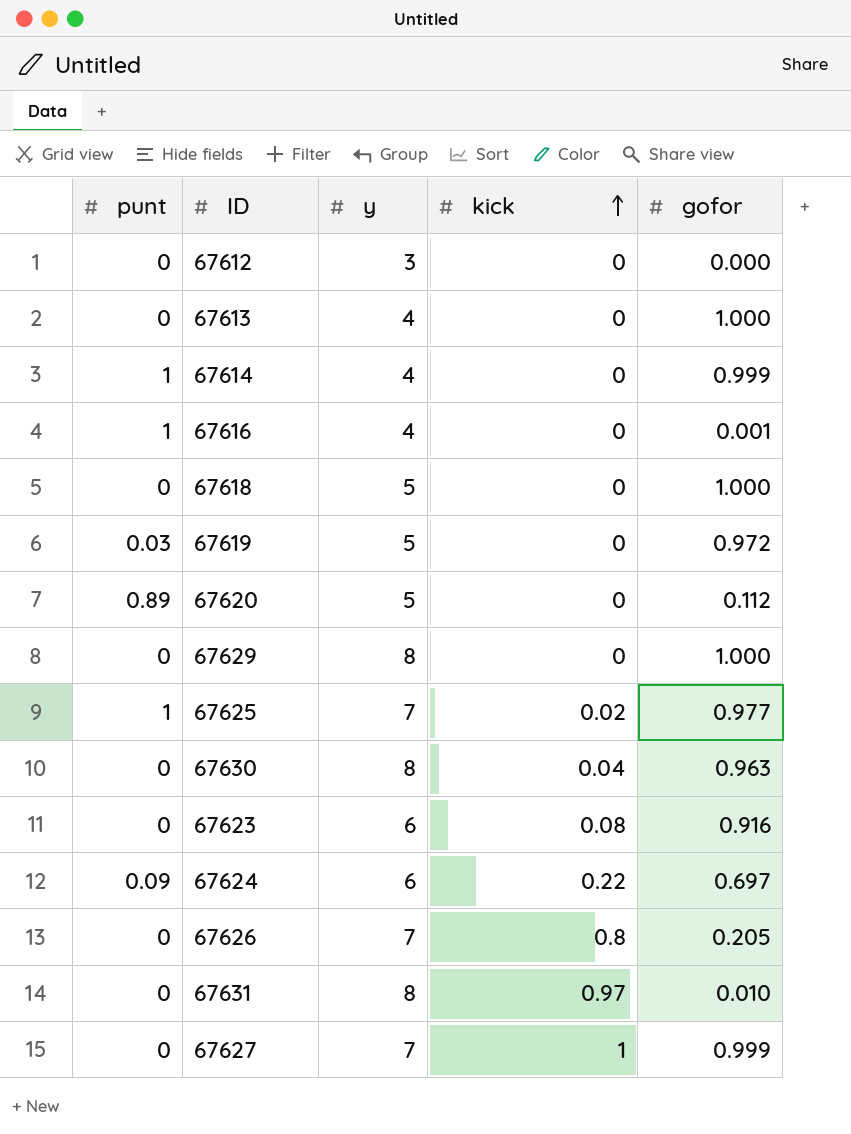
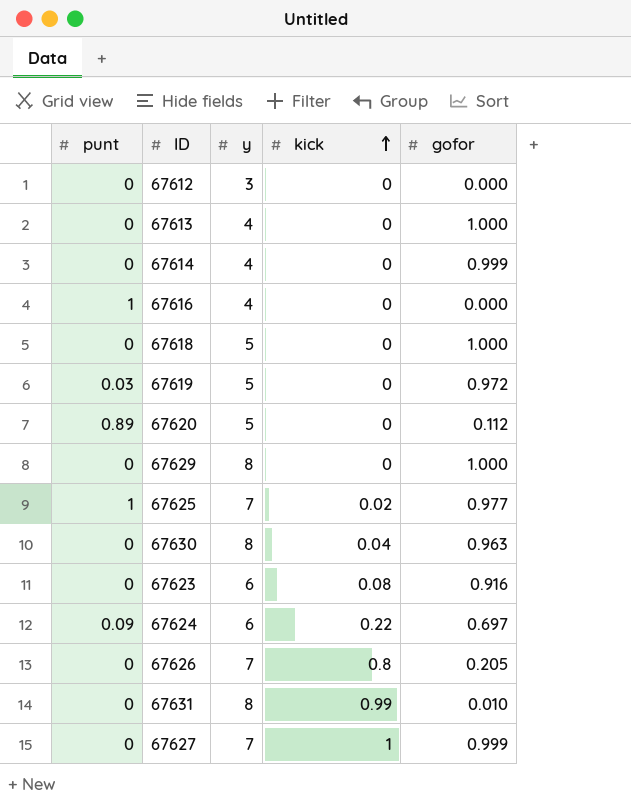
67614 | punt: 1 -> 0
67616 | gofor: 0.001 -> 0.000
67631 | kick: 0.97 -> 0.99

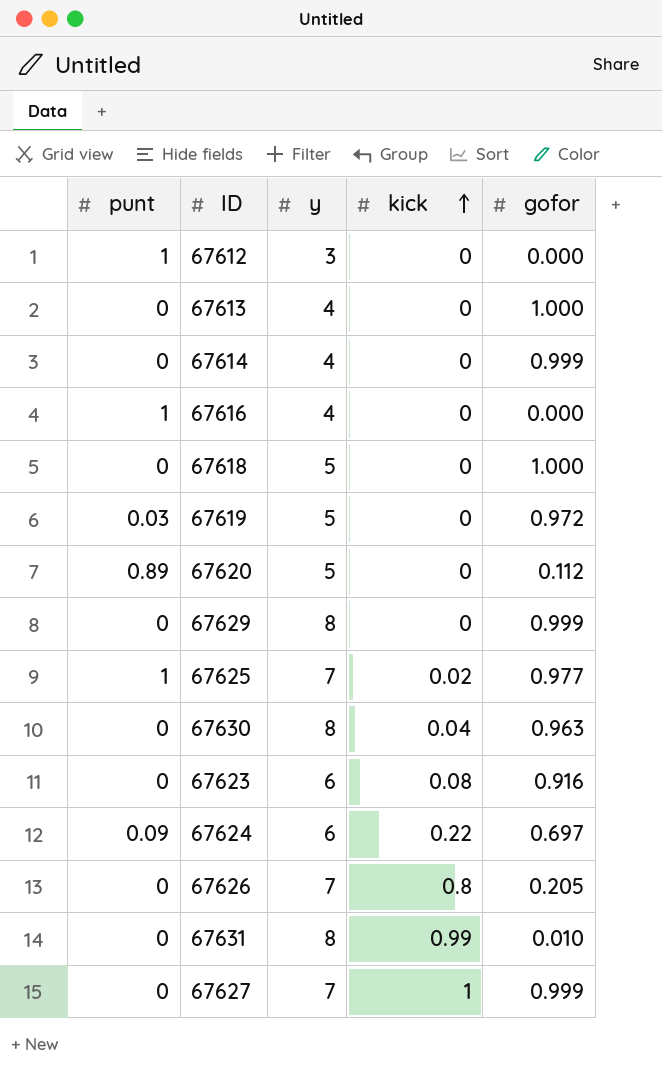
67612 | punt: 0 -> 1
67629 | gofor: 1.000 -> 0.999

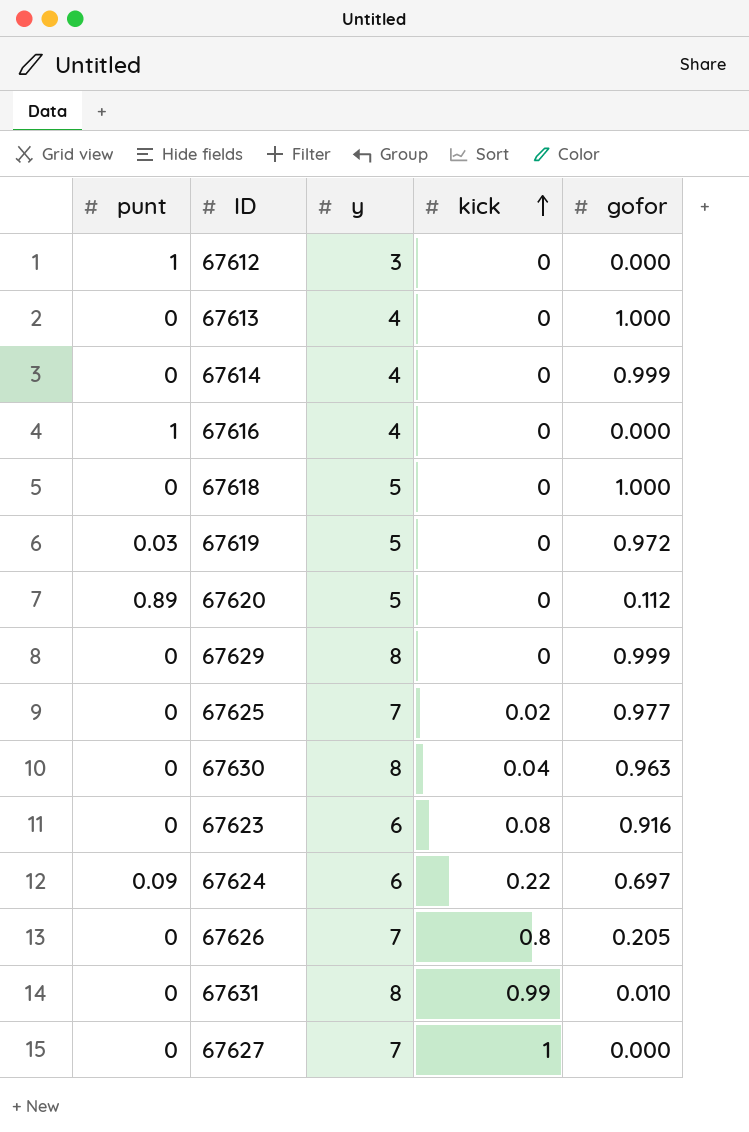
67625 | punt: 1 -> 0
67627 | gofor: 0.999 -> 0.000

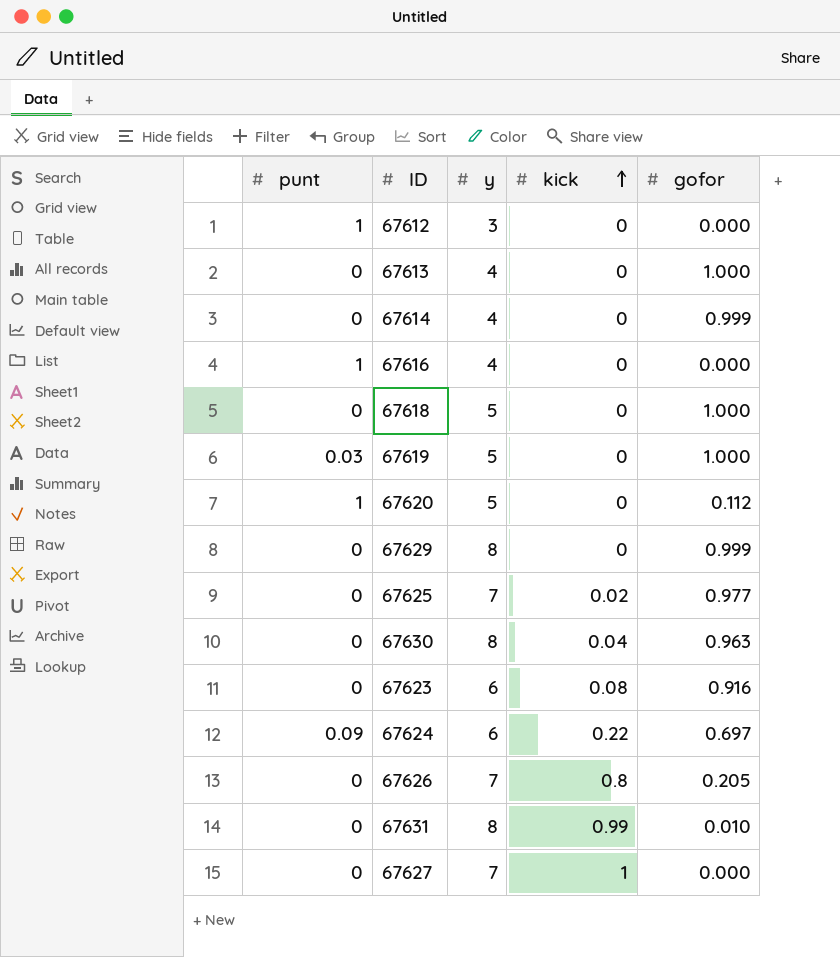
67619 | gofor: 0.972 -> 1.000
67620 | punt: 0.89 -> 1

